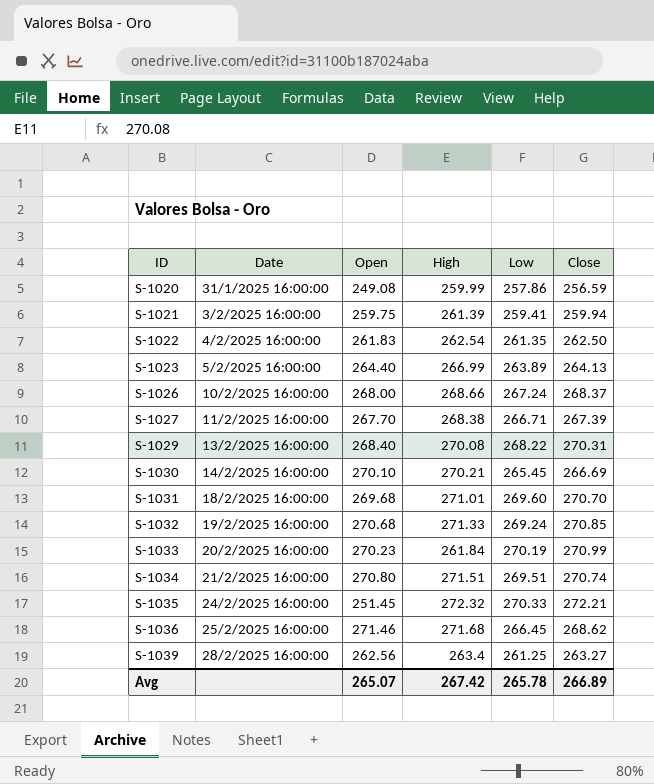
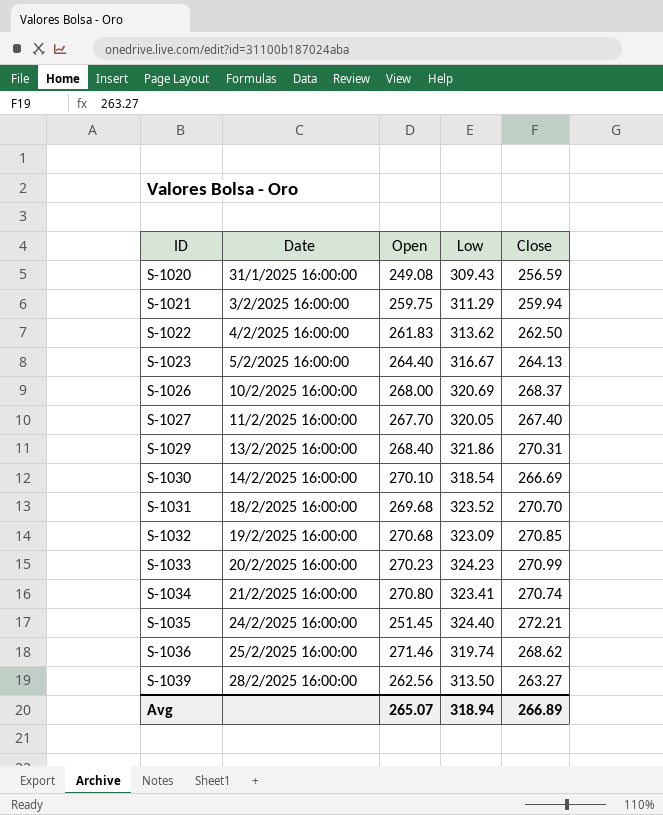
column High | position: 4 -> none
S-1020 | Low: 257.86 -> 309.43
S-1021 | Low: 259.41 -> 311.29
S-1022 | Low: 261.35 -> 313.62
S-1023 | Low: 263.89 -> 316.67
S-1026 | Low: 267.24 -> 320.69
S-1027 | Low: 266.71 -> 320.05
S-1027 | Close: 267.39 -> 267.40
S-1029 | Low: 268.22 -> 321.86
S-1030 | Low: 265.45 -> 318.54
S-1031 | Low: 269.60 -> 323.52
S-1032 | Low: 269.24 -> 323.09
S-1033 | Low: 270.19 -> 324.23
S-1034 | Low: 269.51 -> 323.41
S-1035 | Low: 270.33 -> 324.40
S-1036 | Low: 266.45 -> 319.74
S-1039 | Low: 261.25 -> 313.50
Avg | Low: 265.78 -> 318.94

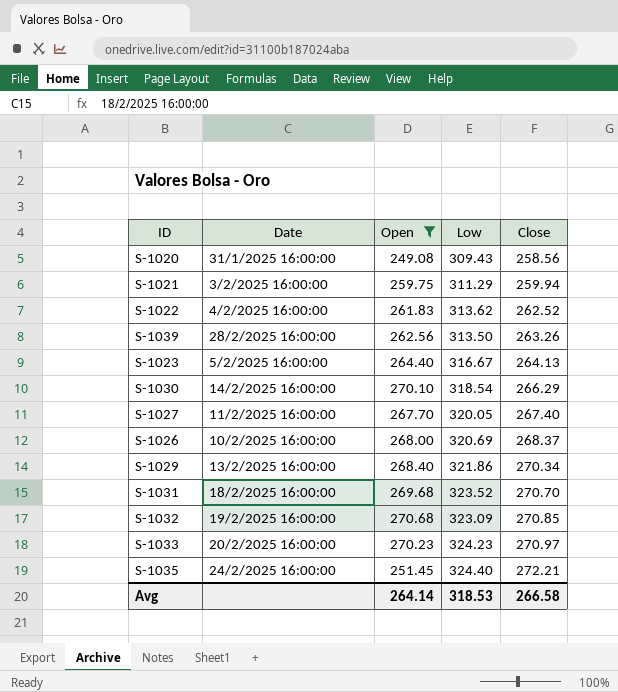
filter: none -> Open <= 270.68
row order: ID ascending -> Close ascending
S-1020 | Close: 256.59 -> 258.56
S-1022 | Close: 262.50 -> 262.52
S-1039 | Close: 263.27 -> 263.26
S-1030 | Close: 266.69 -> 266.29
S-1029 | Close: 270.31 -> 270.34
S-1033 | Close: 270.99 -> 270.97
Avg | Open: 265.07 -> 264.14
Avg | Low: 318.94 -> 318.53
Avg | Close: 266.89 -> 266.58

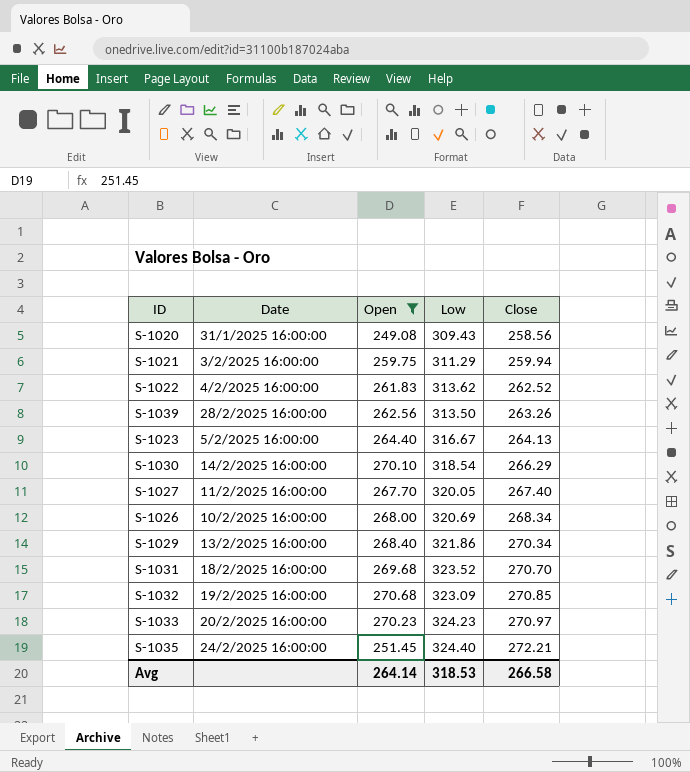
S-1026 | Close: 268.37 -> 268.34

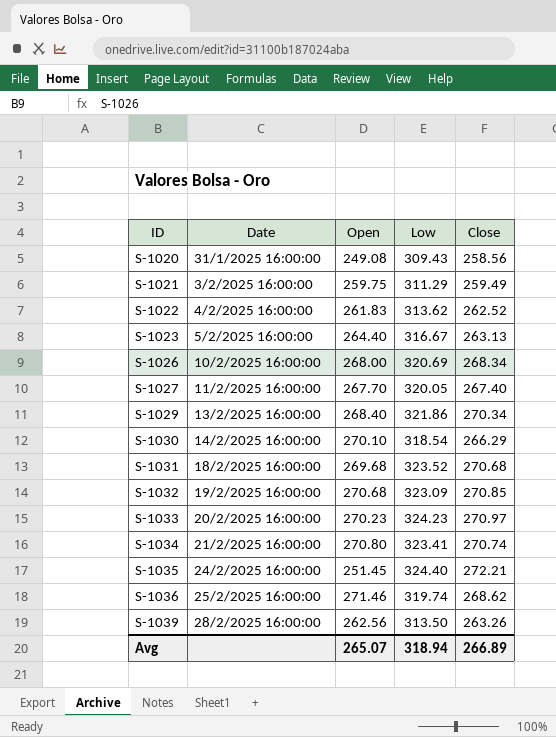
filter: Open <= 270.68 -> none
row order: Close ascending -> ID ascending
S-1021 | Close: 259.94 -> 259.49
S-1023 | Close: 264.13 -> 263.13
S-1031 | Close: 270.70 -> 270.68
Avg | Open: 264.14 -> 265.07
Avg | Low: 318.53 -> 318.94
Avg | Close: 266.58 -> 266.89

